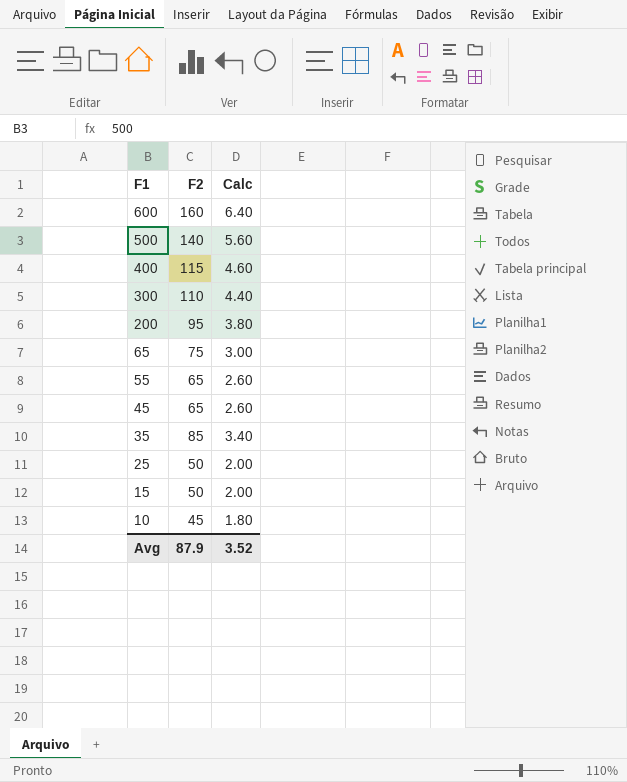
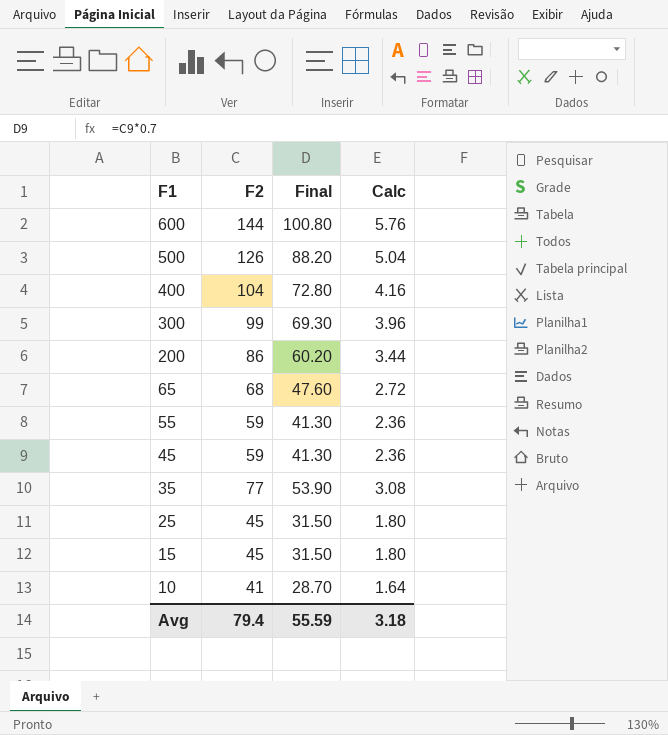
column Final | formula: none -> [F2] * 0.7
600 | F2: 160 -> 144
600 | Calc: 6.40 -> 5.76
500 | F2: 140 -> 126
500 | Calc: 5.60 -> 5.04
400 | F2: 115 -> 104
400 | Calc: 4.60 -> 4.16
300 | F2: 110 -> 99
300 | Calc: 4.40 -> 3.96
200 | F2: 95 -> 86
200 | Calc: 3.80 -> 3.44
65 | F2: 75 -> 68
65 | Calc: 3.00 -> 2.72
55 | F2: 65 -> 59
55 | Calc: 2.60 -> 2.36
45 | F2: 65 -> 59
45 | Calc: 2.60 -> 2.36
35 | F2: 85 -> 77
35 | Calc: 3.40 -> 3.08
25 | F2: 50 -> 45
25 | Calc: 2.00 -> 1.80
15 | F2: 50 -> 45
15 | Calc: 2.00 -> 1.80
10 | F2: 45 -> 41
10 | Calc: 1.80 -> 1.64
Avg | F2: 87.9 -> 79.4
Avg | Calc: 3.52 -> 3.18

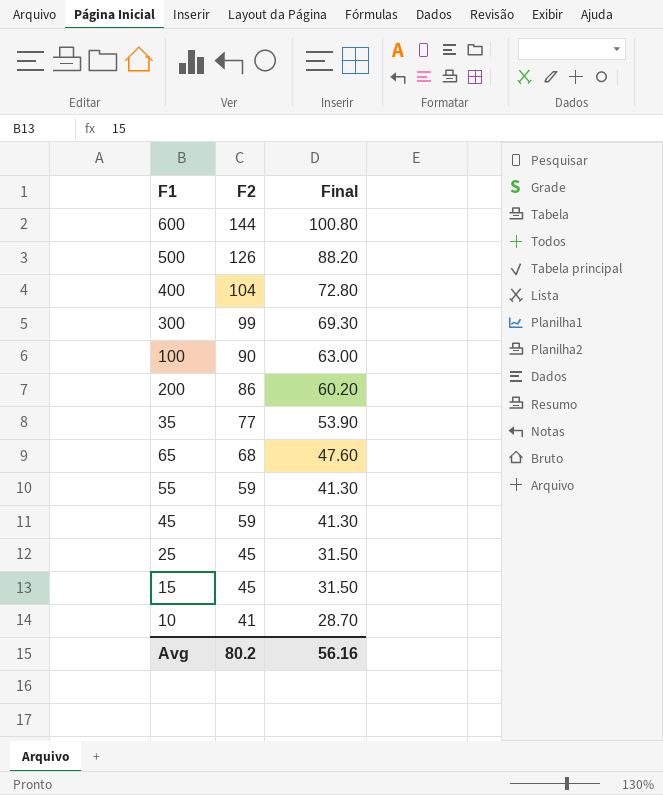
row order: F1 descending -> F2 descending
column Calc | formula: [F2] * 0.04 -> none
row 100: none -> 90 | 63.00
Avg | F2: 79.4 -> 80.2
Avg | Final: 55.59 -> 56.16

